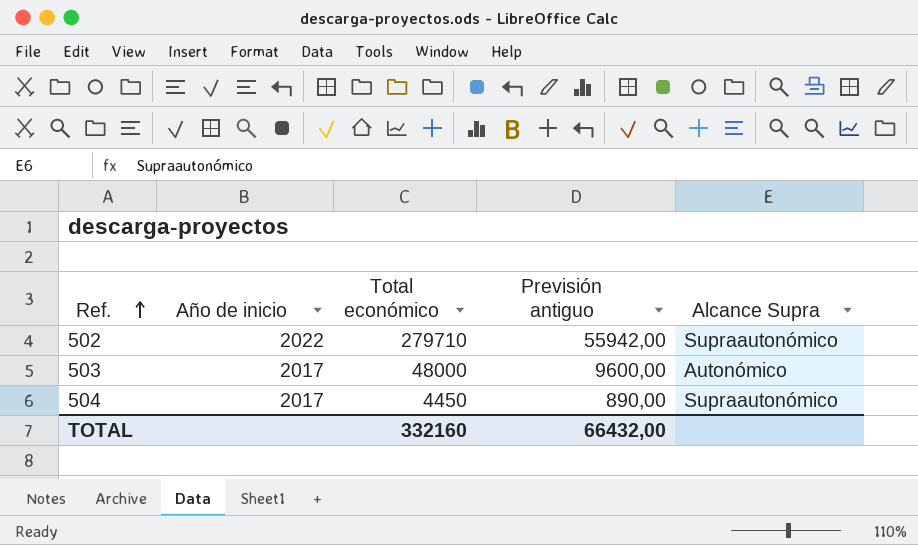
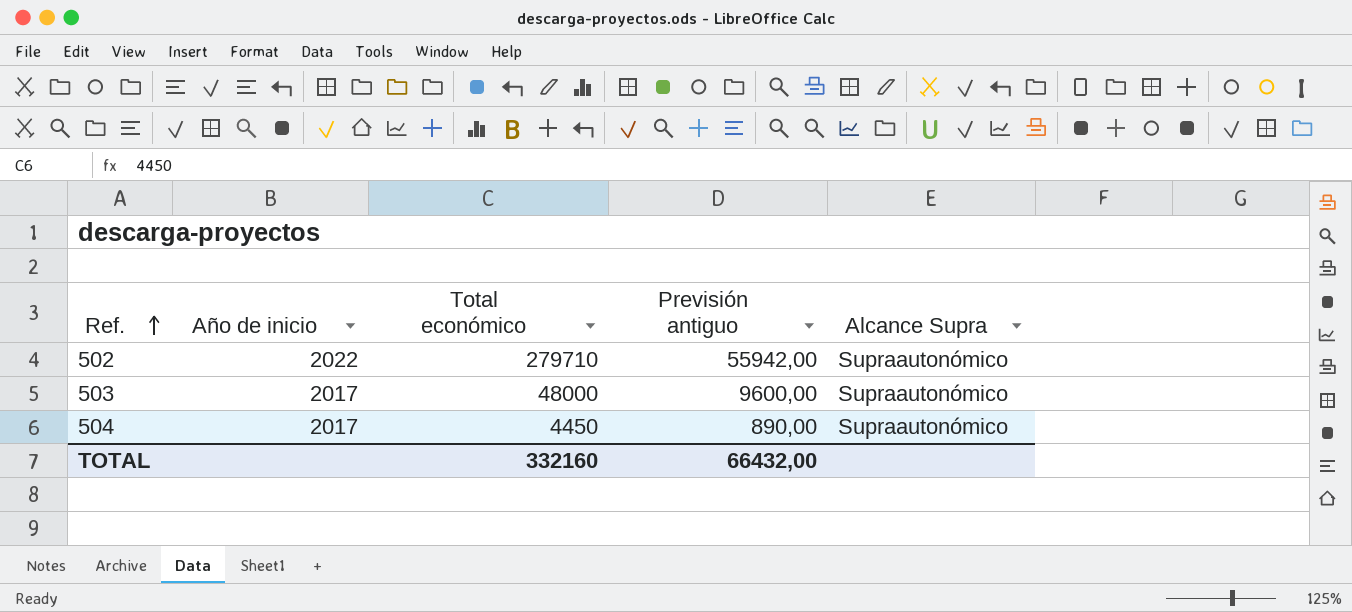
503 | Alcance Supra: Autonómico -> Supraautonómico

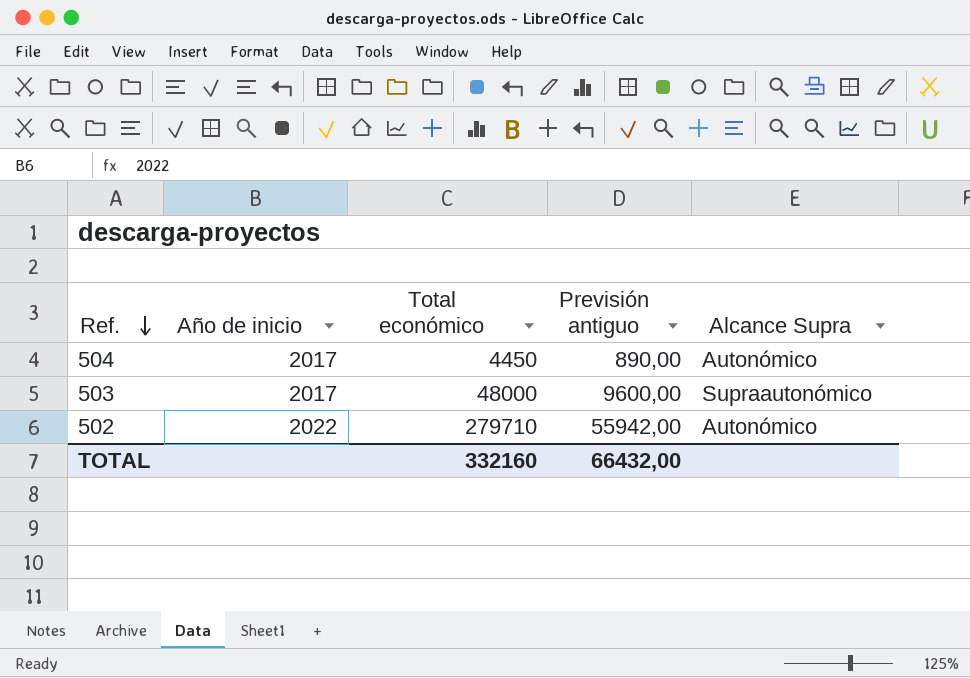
row order: Ref. ascending -> Ref. descending
504 | Alcance Supra: Supraautonómico -> Autonómico
502 | Alcance Supra: Supraautonómico -> Autonómico

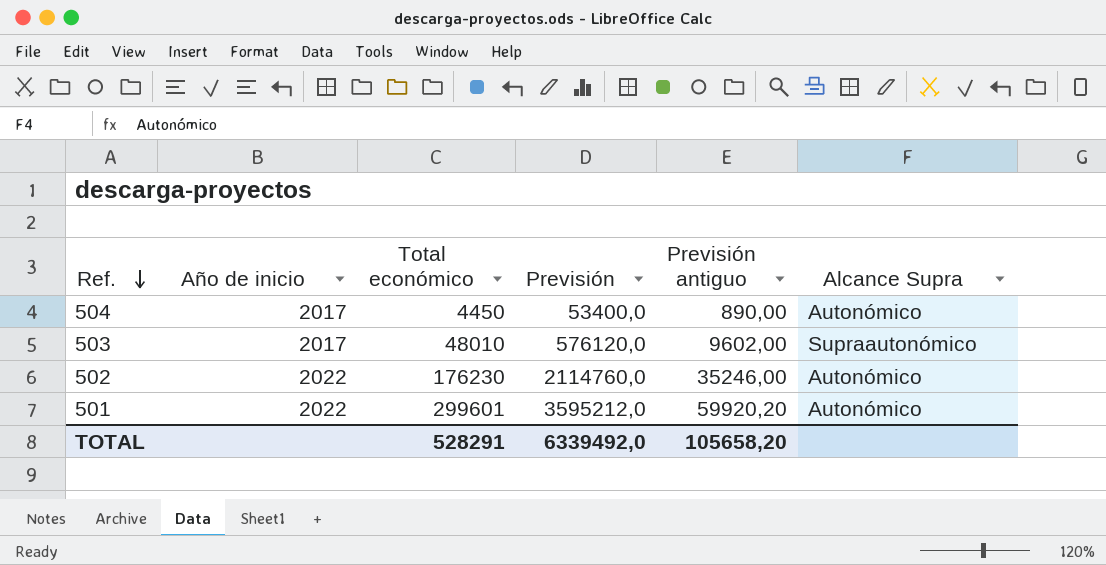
column Previsión | formula: none -> [Total económico] * 12
503 | Total económico: 48000 -> 48010
503 | Previsión antiguo: 9600,00 -> 9602,00
502 | Total económico: 279710 -> 176230
502 | Previsión antiguo: 55942,00 -> 35246,00
row 501: none -> 2022 | 299601 | 3595212,0 | 59920,20 | Autonómico
TOTAL | Total económico: 332160 -> 528291
TOTAL | Previsión antiguo: 66432,00 -> 105658,20

